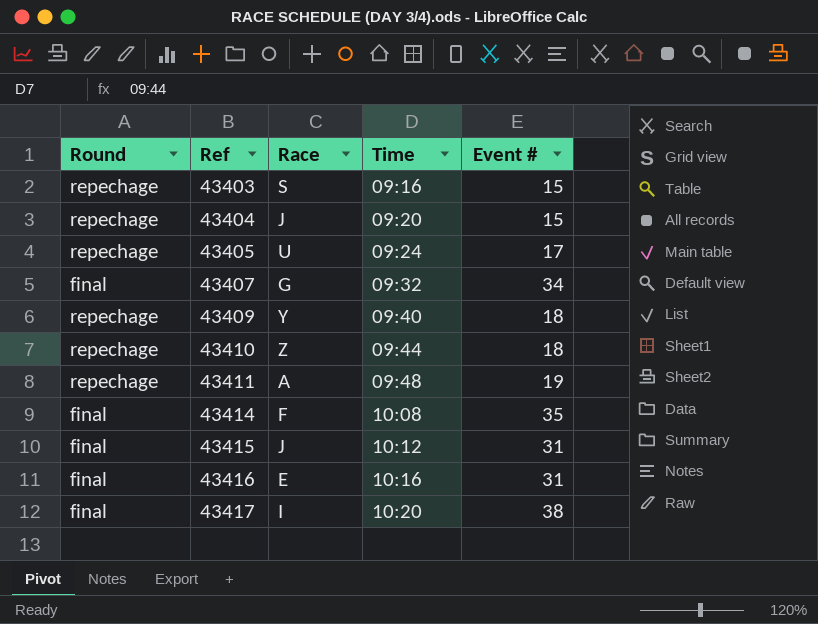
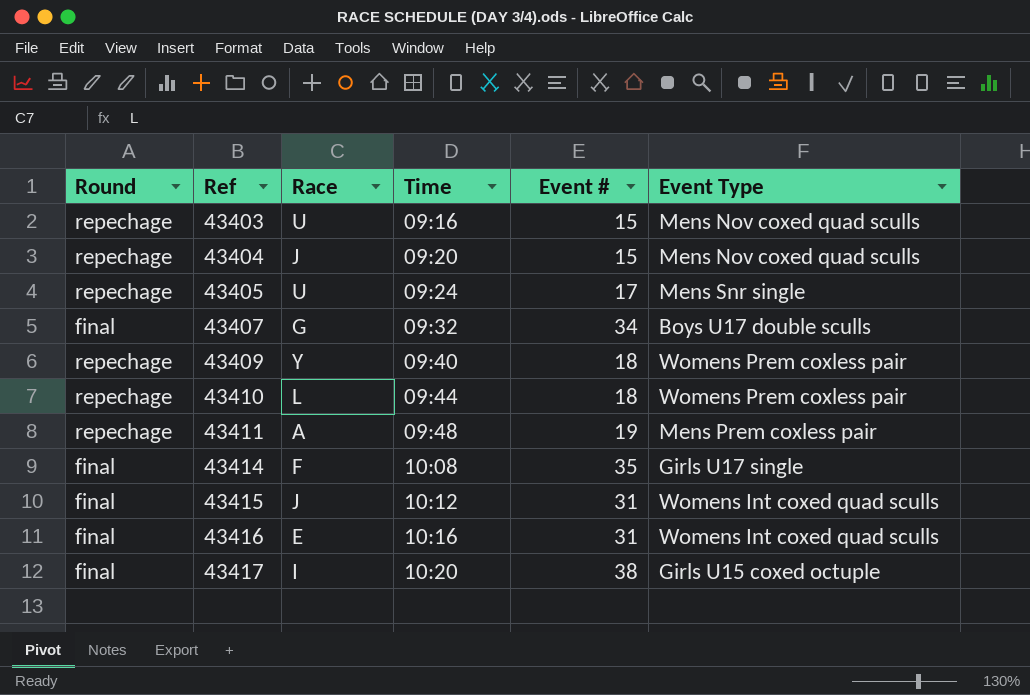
column Event Type | position: none -> 6
43403 | Race: S -> U
43410 | Race: Z -> L

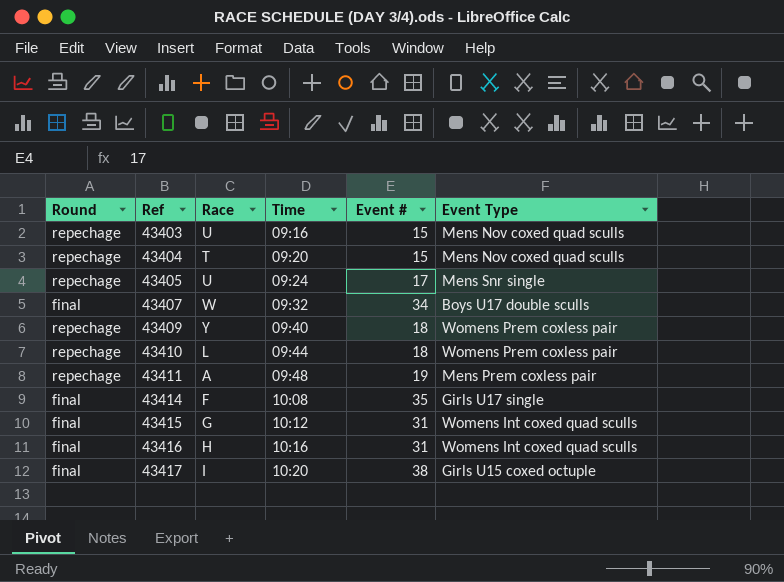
43404 | Race: J -> T
43407 | Race: G -> W
43415 | Race: J -> G
43416 | Race: E -> H

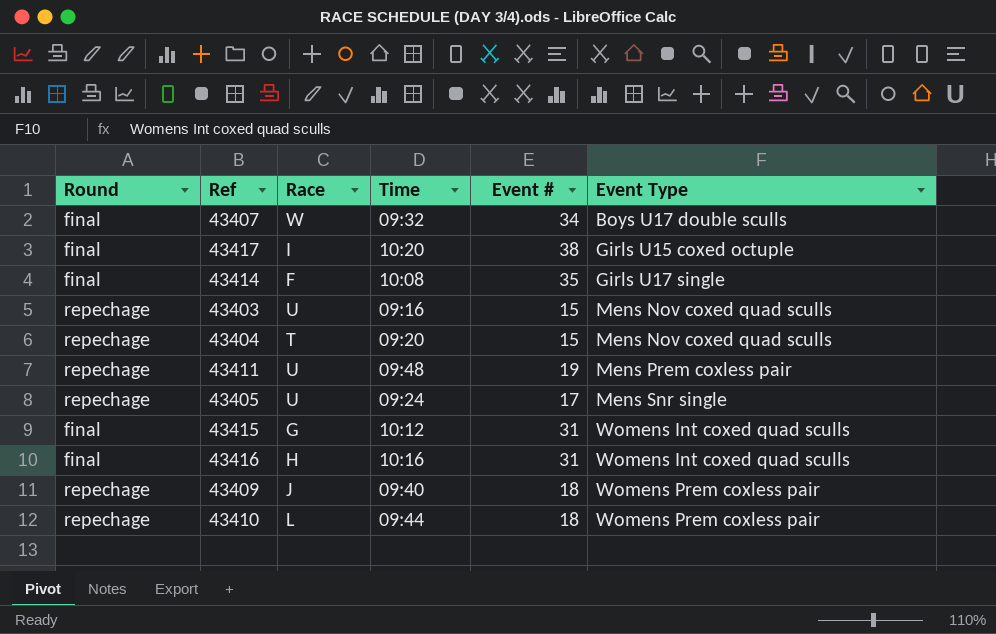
row order: Ref ascending -> Event Type ascending
43411 | Race: A -> U
43409 | Race: Y -> J

